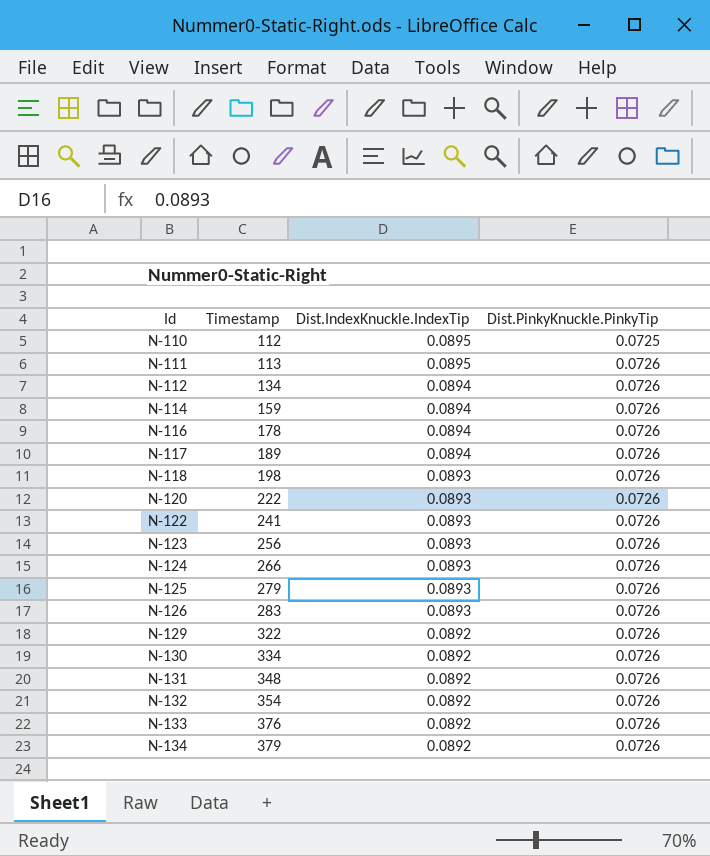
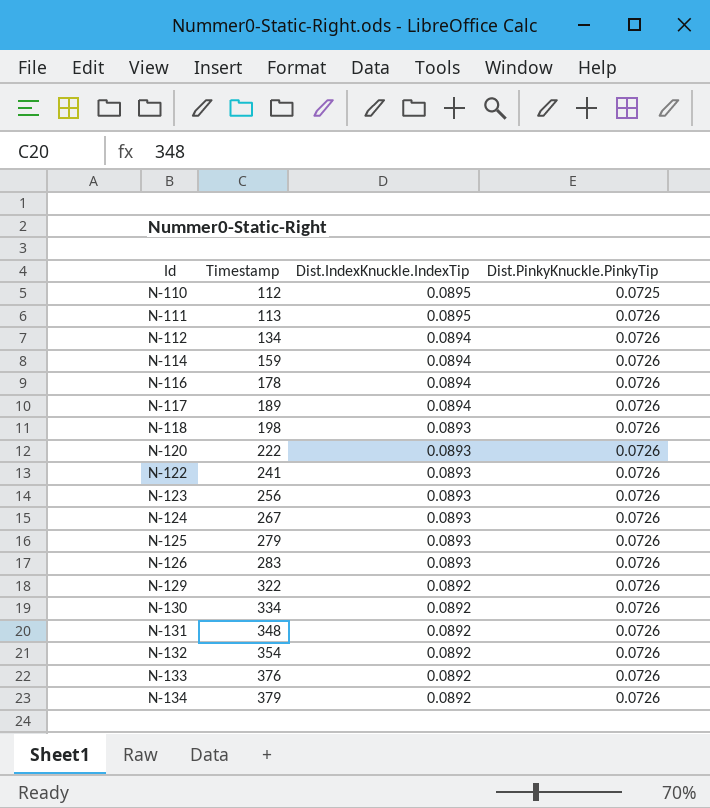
N-124 | Timestamp: 266 -> 267

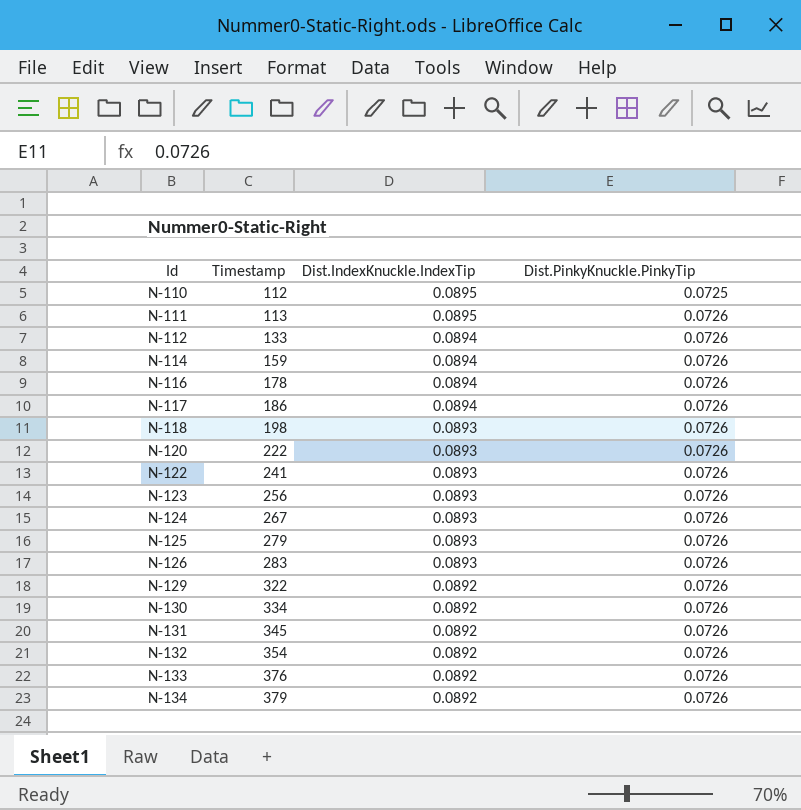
N-112 | Timestamp: 134 -> 133
N-117 | Timestamp: 189 -> 186
N-131 | Timestamp: 348 -> 345

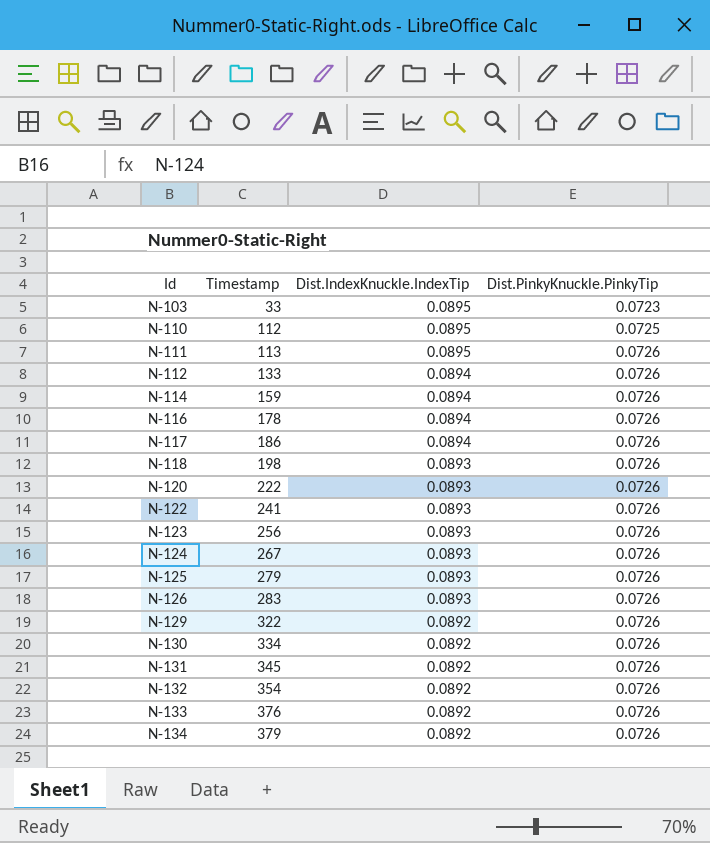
row N-103: none -> 33 | 0.0895 | 0.0723

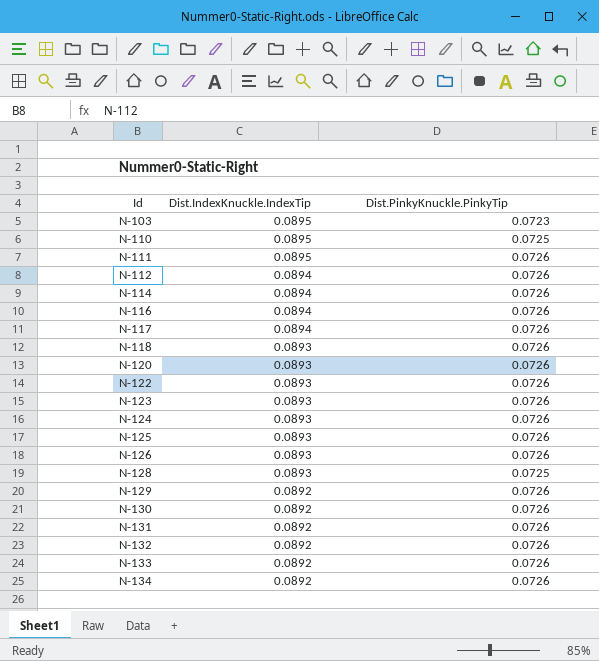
column Timestamp | position: 2 -> none
row N-128: none -> 0.0893 | 0.0725

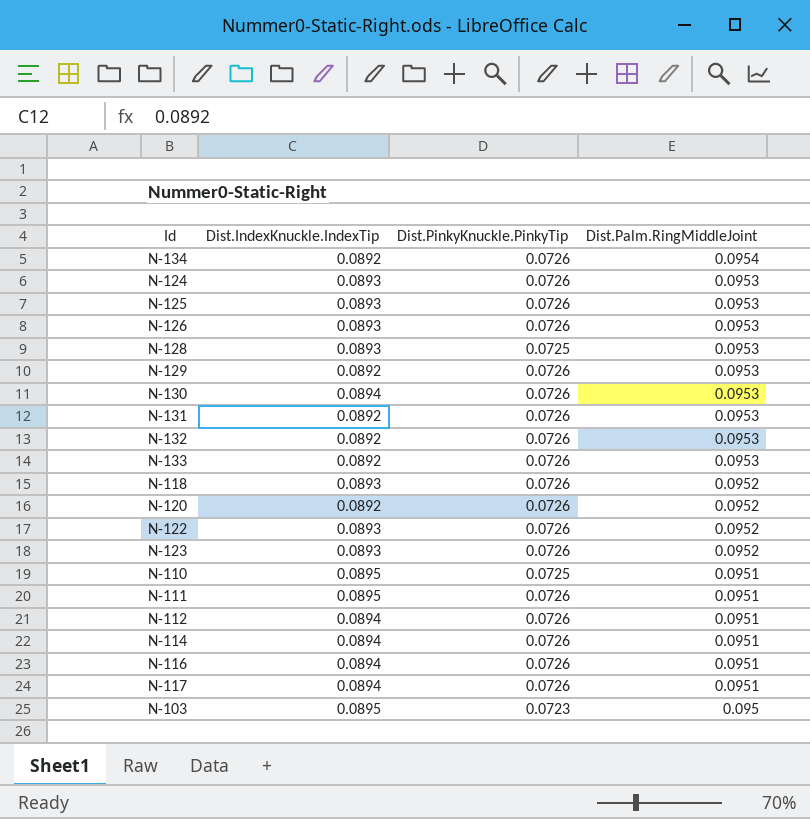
row order: Id ascending -> Dist.Palm.RingMiddleJoint descending
column Dist.Palm.RingMiddleJoint | position: none -> 4
N-130 | Dist.IndexKnuckle.IndexTip: 0.0892 -> 0.0894
N-120 | Dist.IndexKnuckle.IndexTip: 0.0893 -> 0.0892

